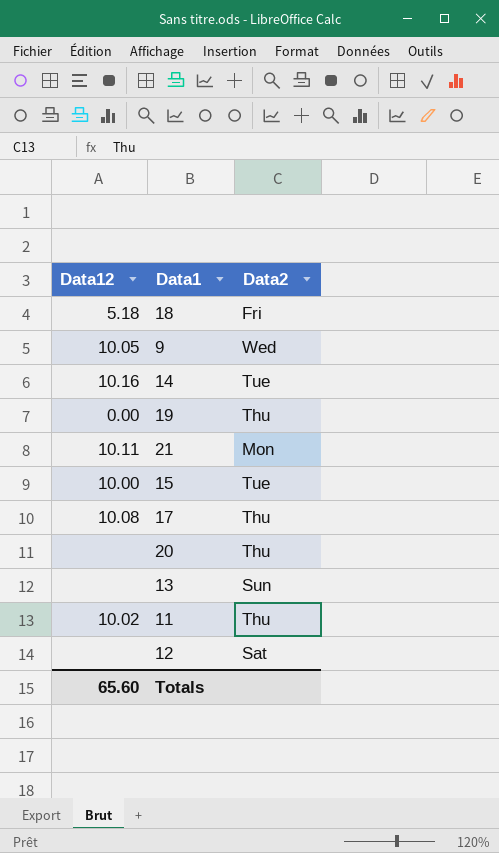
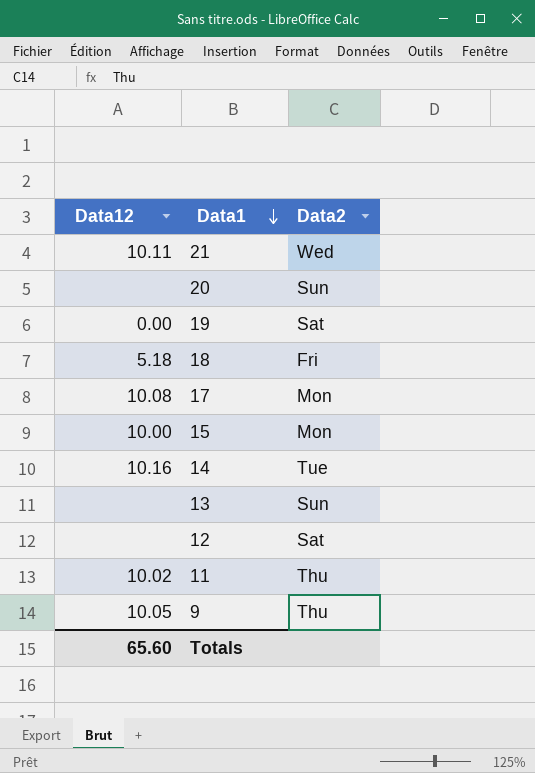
row order: none -> Data1 descending
21 | Data2: Mon -> Wed
20 | Data2: Thu -> Sun
19 | Data2: Thu -> Sat
17 | Data2: Thu -> Mon
15 | Data2: Tue -> Mon
9 | Data2: Wed -> Thu

